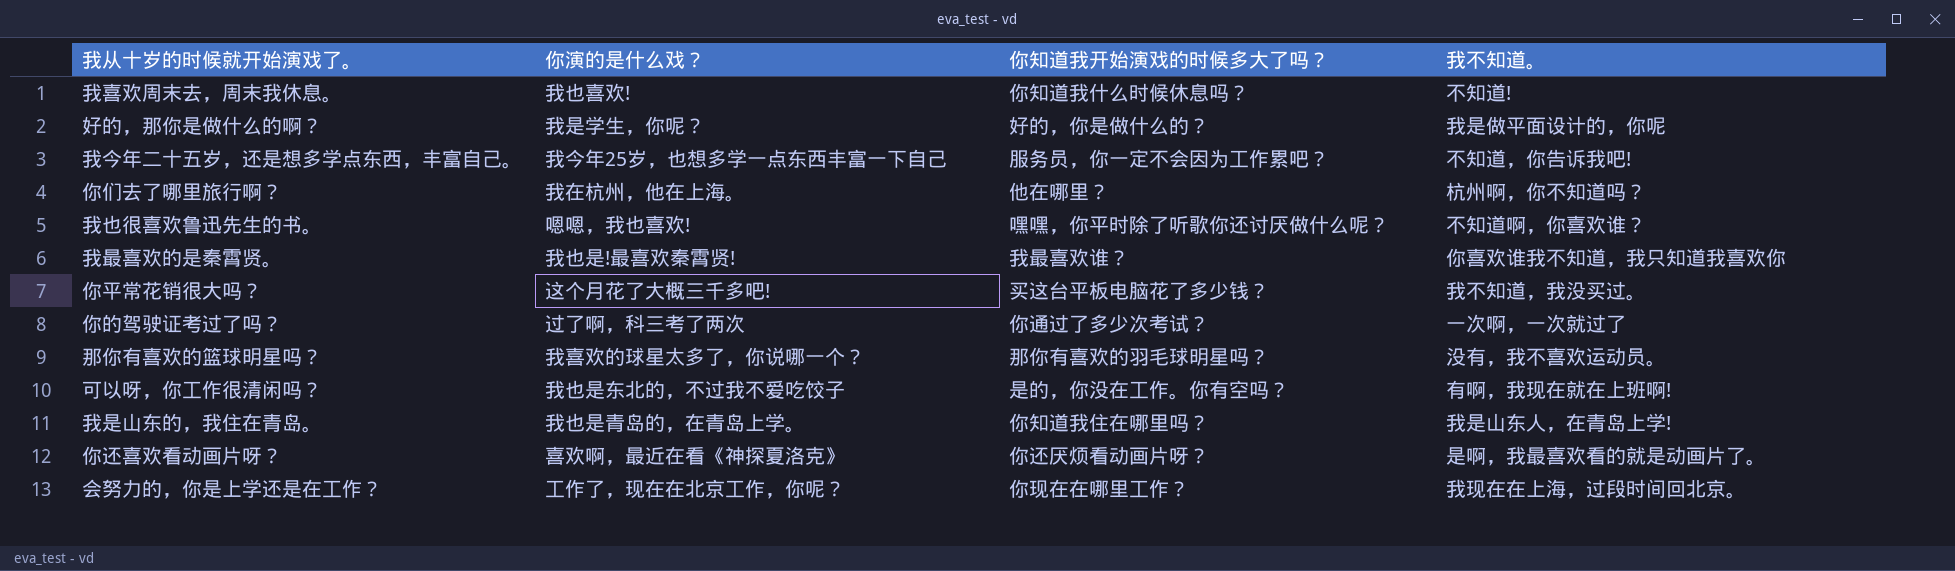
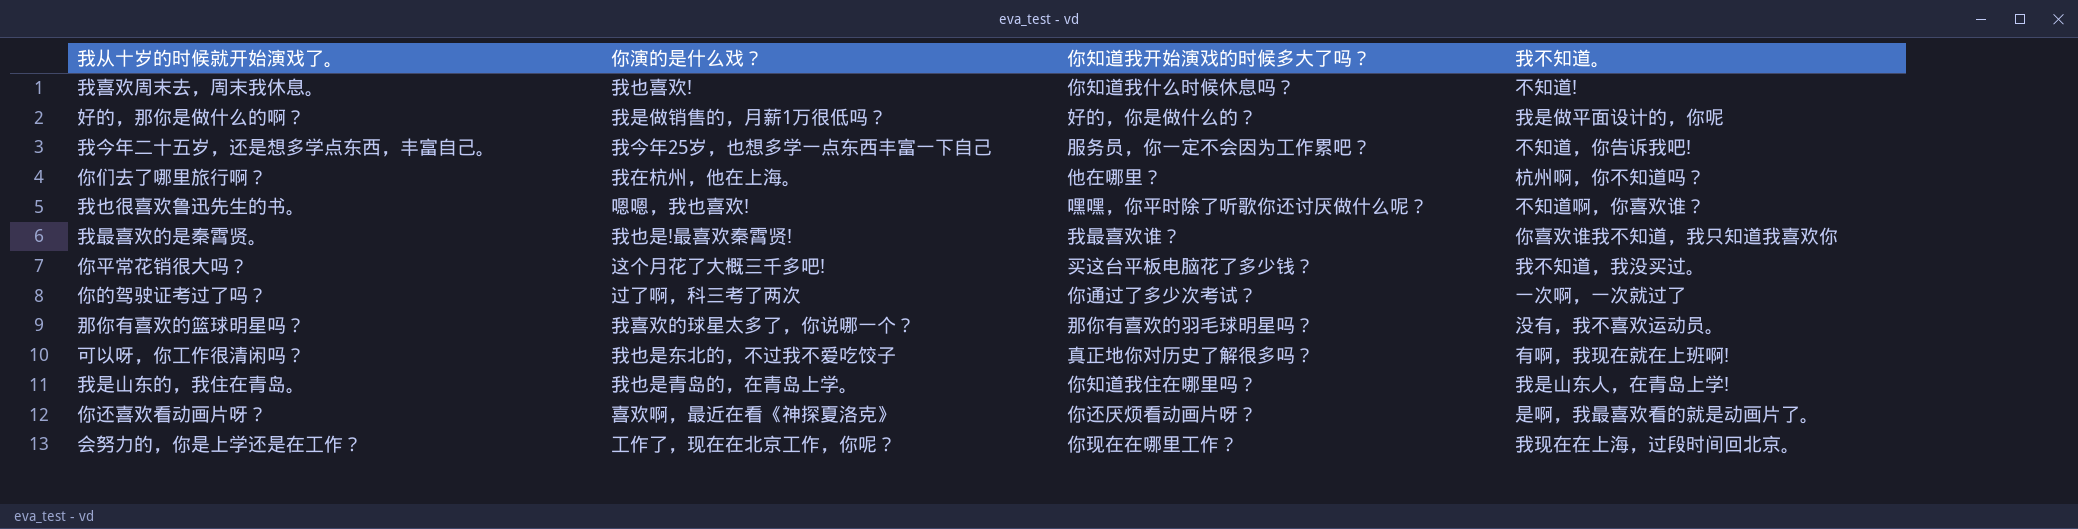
好的，那你是做什么的啊？ | 你演的是什么戏？: 我是学生，你呢？ -> 我是做销售的，月薪1万很低吗？
可以呀，你工作很清闲吗？ | 你知道我开始演戏的时候多大了吗？: 是的，你没在工作。你有空吗？ -> 真正地你对历史了解很多吗？

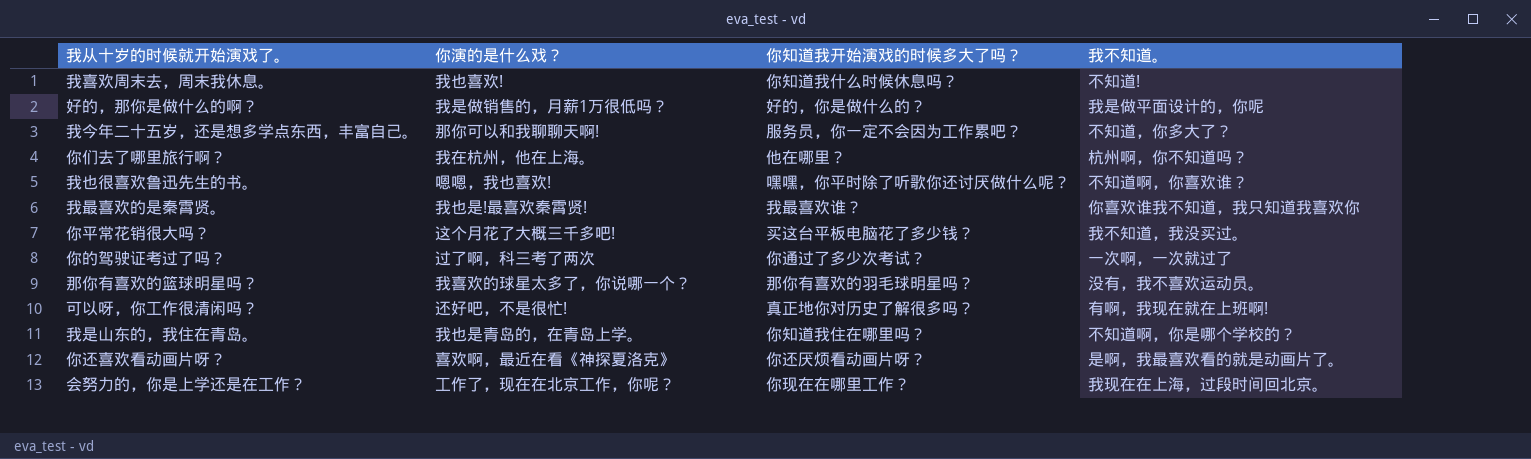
我今年二十五岁，还是想多学点东西，丰富自己。 | 你演的是什么戏？: 我今年25岁，也想多学一点东西丰富一下自己 -> 那你可以和我聊聊天啊!
我今年二十五岁，还是想多学点东西，丰富自己。 | 我不知道。: 不知道，你告诉我吧! -> 不知道，你多大了？
可以呀，你工作很清闲吗？ | 你演的是什么戏？: 我也是东北的，不过我不爱吃饺子 -> 还好吧，不是很忙!
我是山东的，我住在青岛。 | 我不知道。: 我是山东人，在青岛上学! -> 不知道啊，你是哪个学校的？

